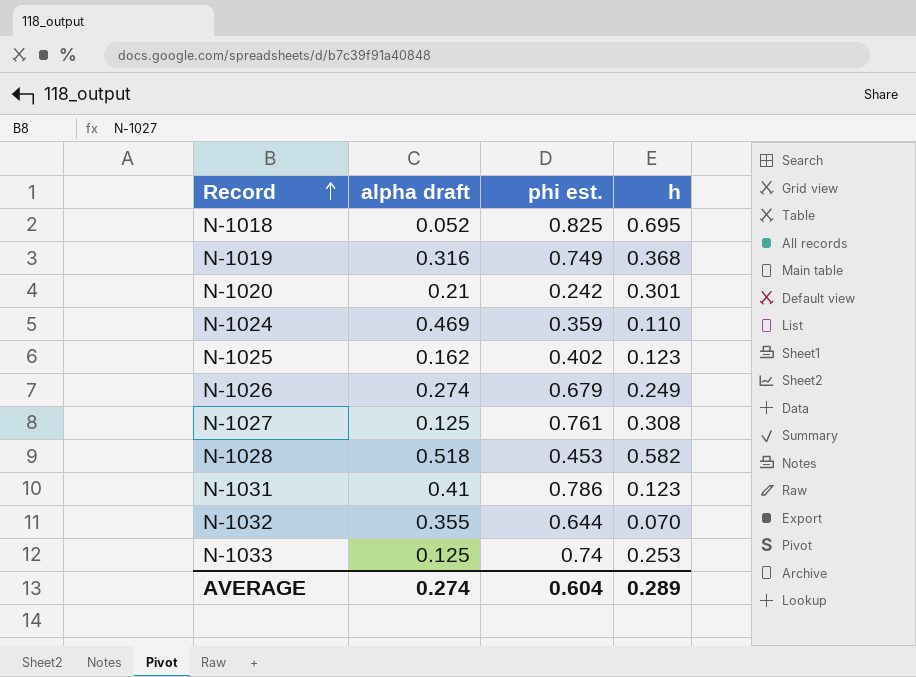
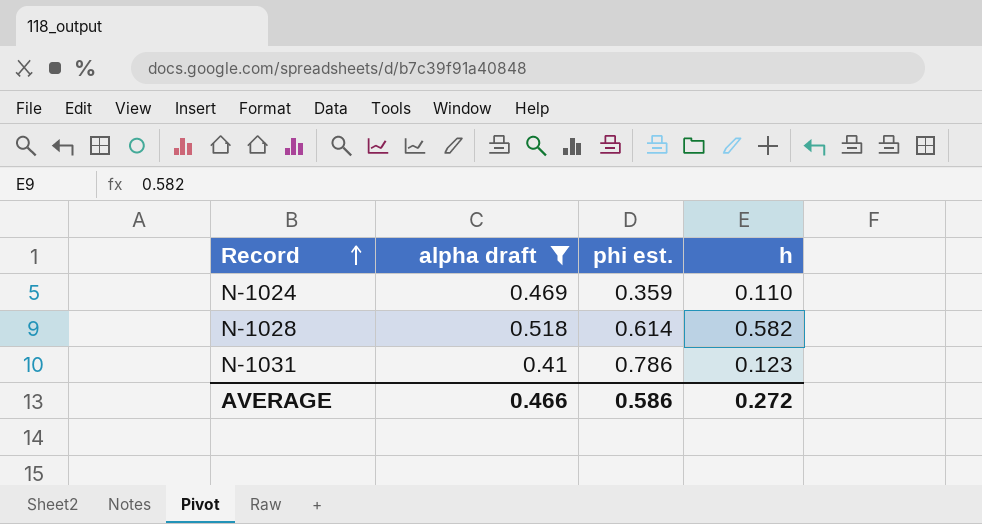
filter: none -> alpha draft >= 0.41
N-1028 | phi est.: 0.453 -> 0.614
AVERAGE | alpha draft: 0.274 -> 0.466
AVERAGE | phi est.: 0.604 -> 0.586
AVERAGE | h: 0.289 -> 0.272

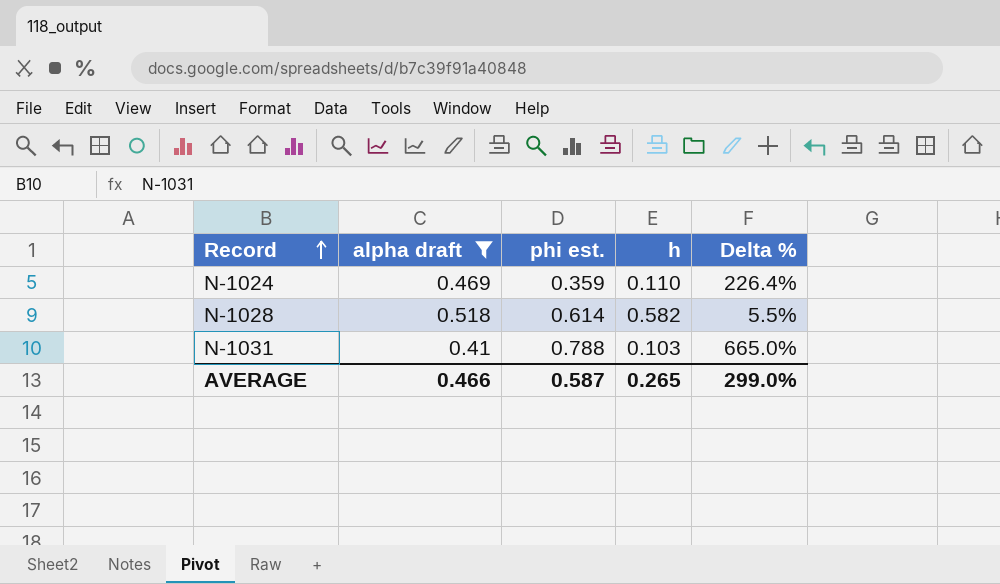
column Delta % | formula: none -> ([phi est.] - [h]) / [h]
N-1031 | phi est.: 0.786 -> 0.788
N-1031 | h: 0.123 -> 0.103
AVERAGE | phi est.: 0.586 -> 0.587
AVERAGE | h: 0.272 -> 0.265

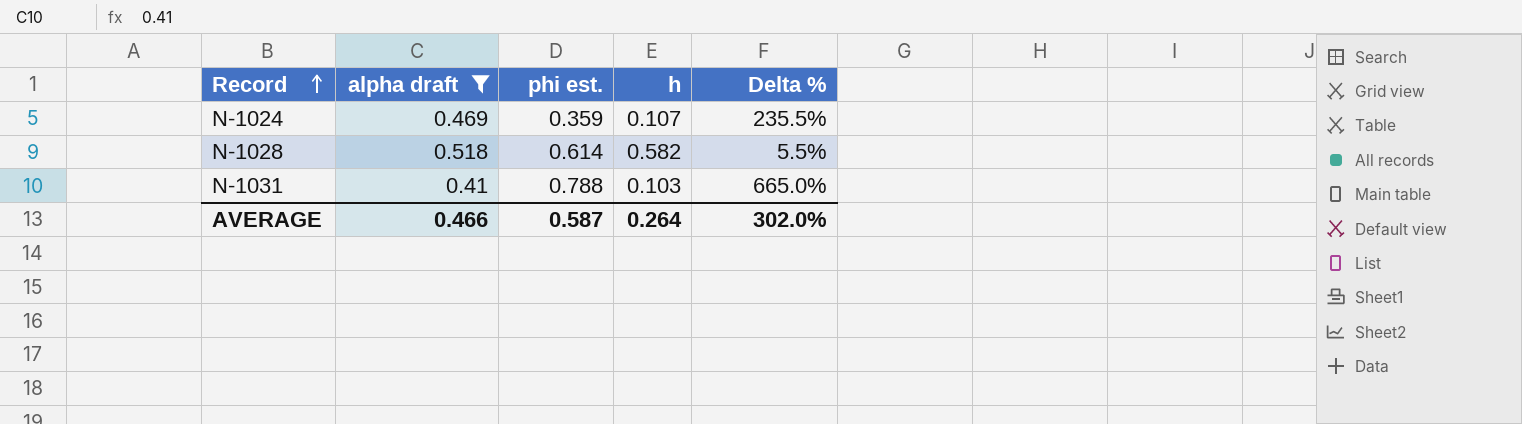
N-1024 | h: 0.110 -> 0.107
N-1024 | Delta %: 226.4% -> 235.5%
AVERAGE | h: 0.265 -> 0.264
AVERAGE | Delta %: 299.0% -> 302.0%

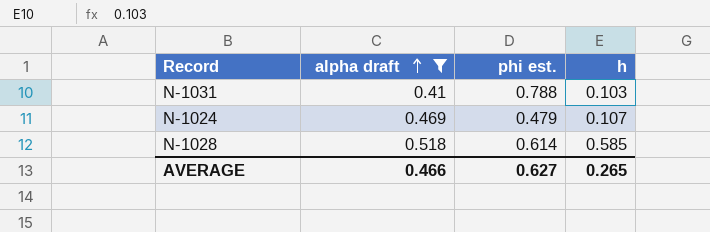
row order: Record ascending -> alpha draft ascending
column Delta % | formula: ([phi est.] - [h]) / [h] -> none
N-1024 | phi est.: 0.359 -> 0.479
N-1028 | h: 0.582 -> 0.585
AVERAGE | phi est.: 0.587 -> 0.627
AVERAGE | h: 0.264 -> 0.265

